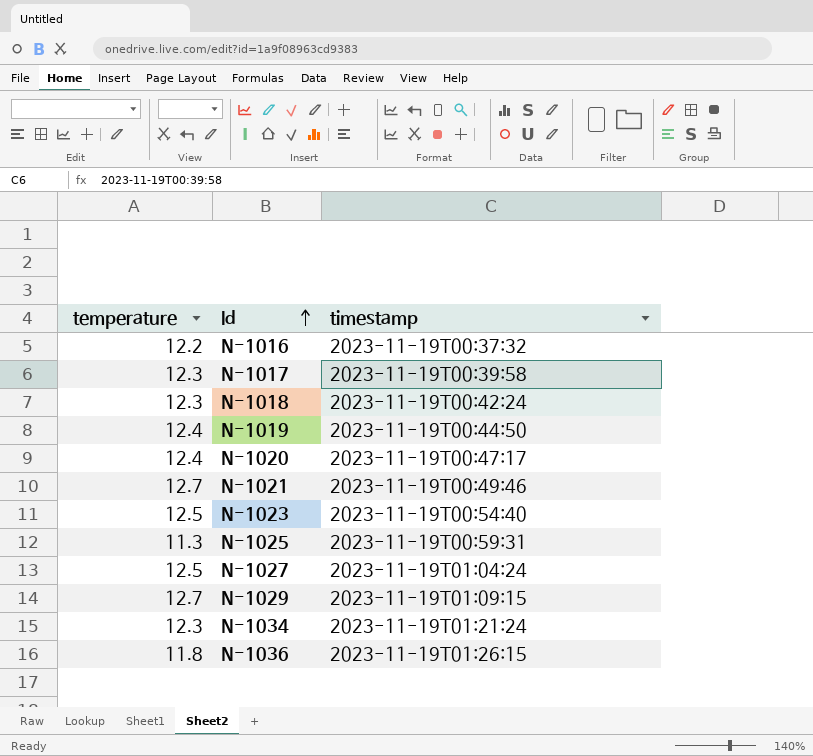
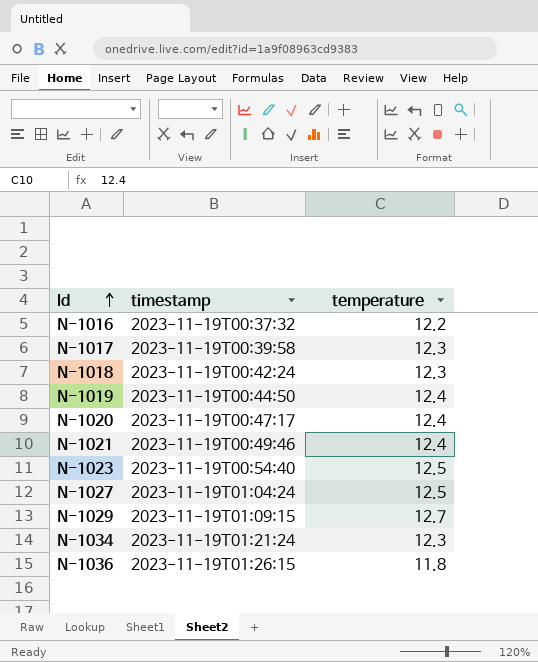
column temperature | position: 1 -> 3
row N-1025: 11.3 | 2023-11-19T00:59:31 -> none
N-1021 | temperature: 12.7 -> 12.4

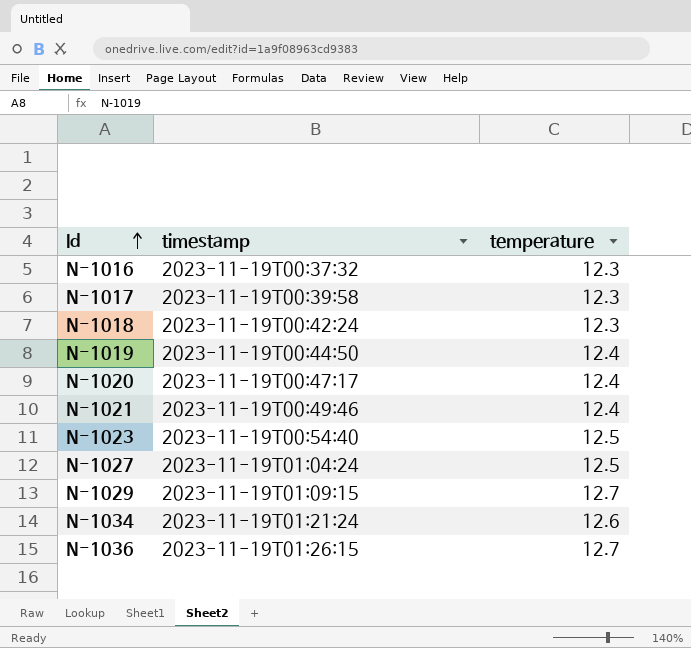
N-1016 | temperature: 12.2 -> 12.3
N-1034 | temperature: 12.3 -> 12.6
N-1036 | temperature: 11.8 -> 12.7

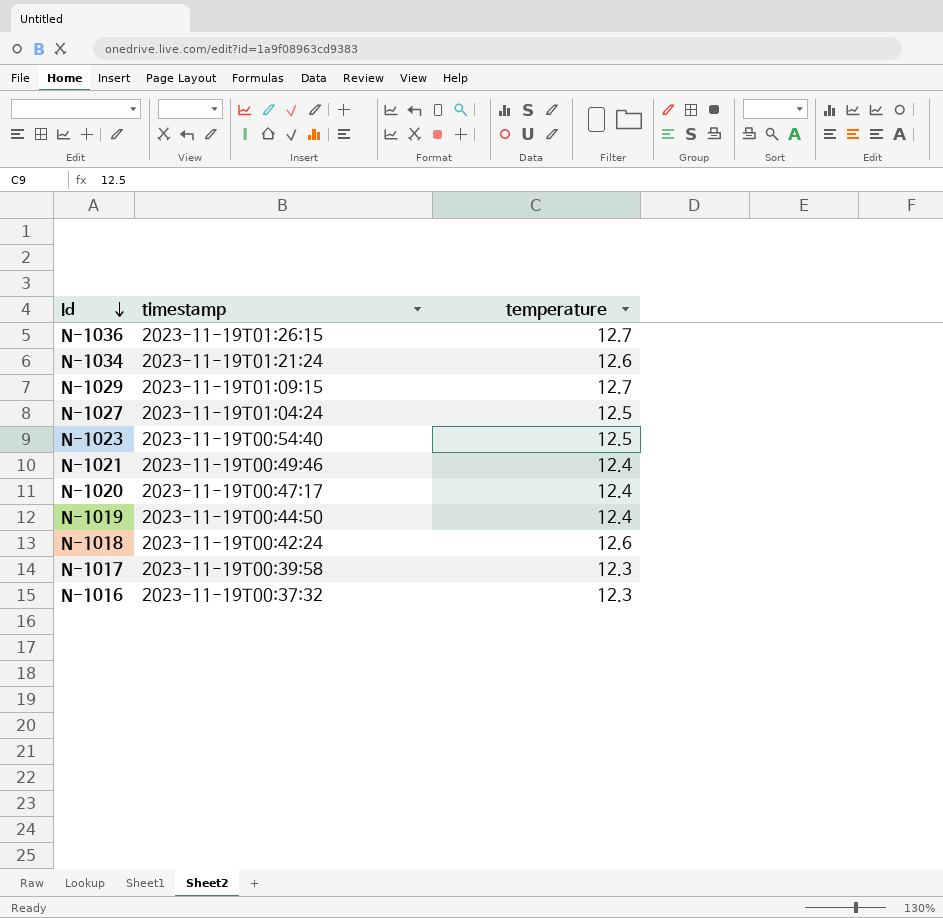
row order: Id ascending -> Id descending
N-1018 | temperature: 12.3 -> 12.6

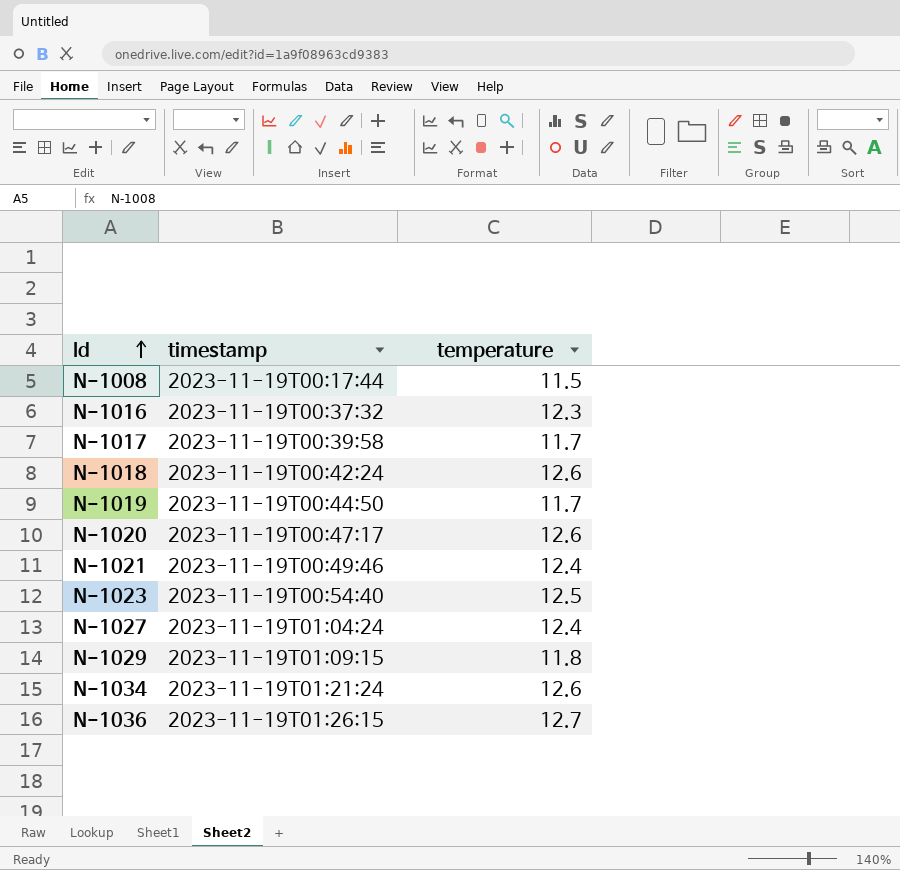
row order: Id descending -> Id ascending
row N-1008: none -> 2023-11-19T00:17:44 | 11.5
N-1017 | temperature: 12.3 -> 11.7
N-1019 | temperature: 12.4 -> 11.7
N-1020 | temperature: 12.4 -> 12.6
N-1027 | temperature: 12.5 -> 12.4
N-1029 | temperature: 12.7 -> 11.8

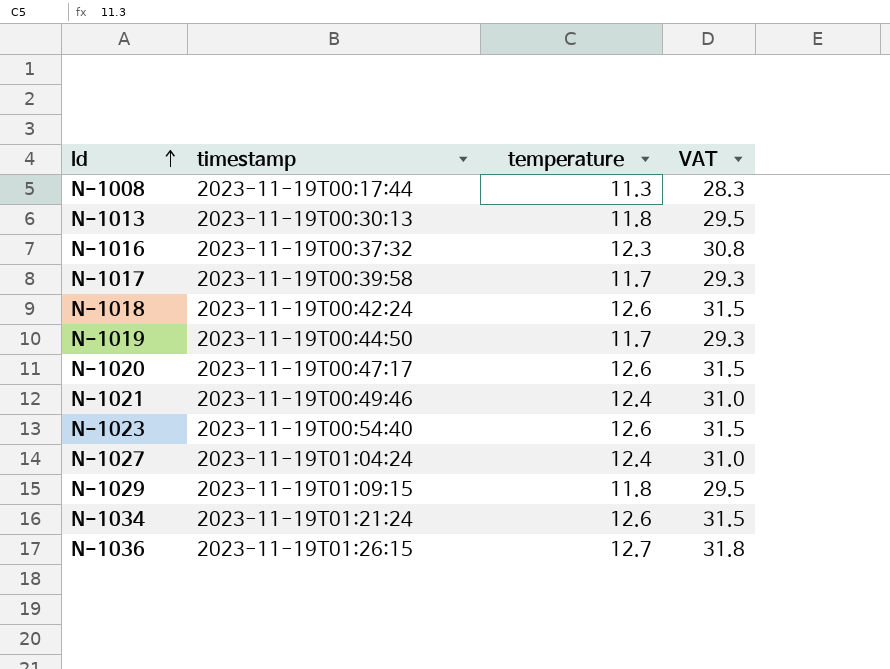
column VAT | formula: none -> [temperature] * 2.5
N-1008 | temperature: 11.5 -> 11.3
row N-1013: none -> 2023-11-19T00:30:13 | 11.8 | 29.5
N-1023 | temperature: 12.5 -> 12.6

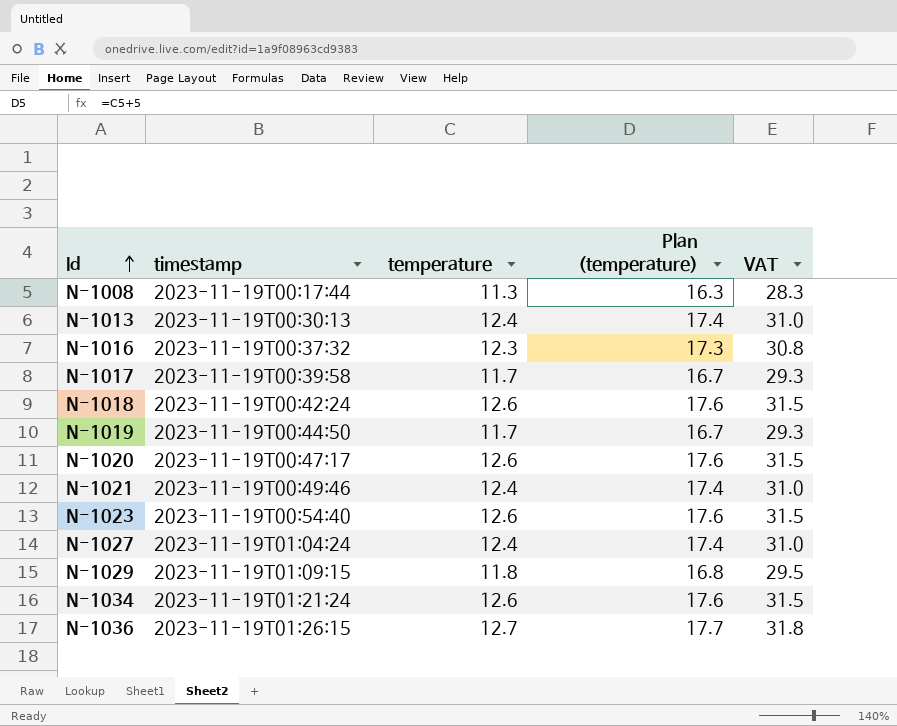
column Plan (temperature) | formula: none -> [temperature] + 5
N-1013 | temperature: 11.8 -> 12.4
N-1013 | VAT: 29.5 -> 31.0

